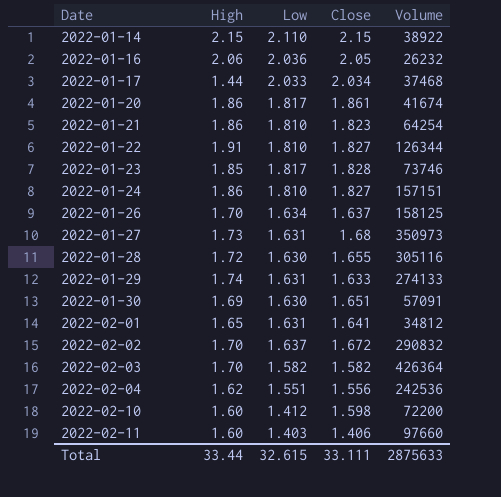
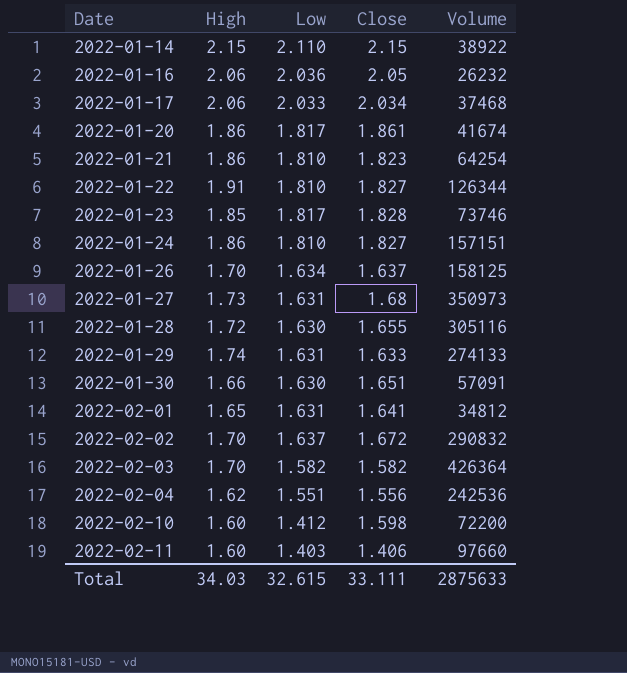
2022-01-17 | High: 1.44 -> 2.06
2022-01-30 | High: 1.69 -> 1.66
Total | High: 33.44 -> 34.03

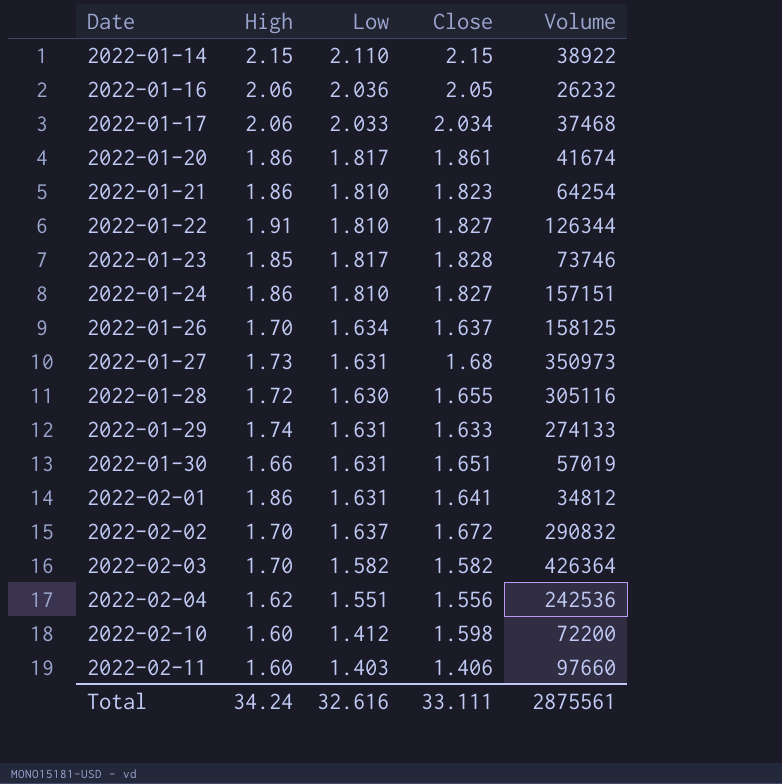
2022-01-30 | Low: 1.630 -> 1.631
2022-01-30 | Volume: 57091 -> 57019
2022-02-01 | High: 1.65 -> 1.86
Total | High: 34.03 -> 34.24
Total | Low: 32.615 -> 32.616
Total | Volume: 2875633 -> 2875561

